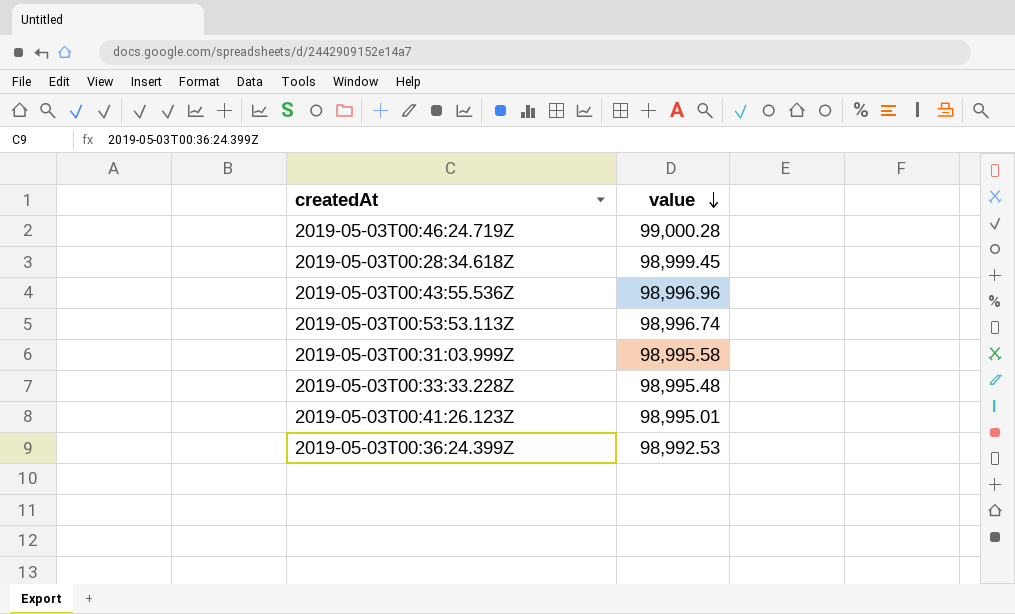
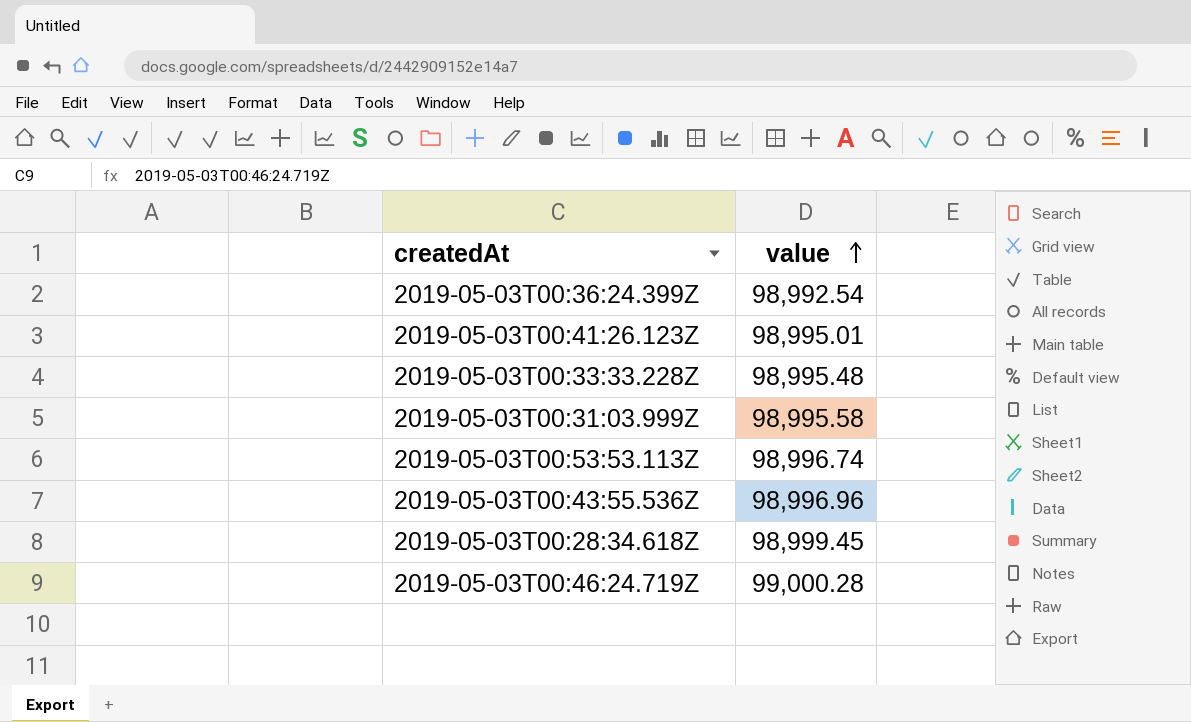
row order: value descending -> value ascending
2019-05-03T00:36:24.399Z | value: 98,992.53 -> 98,992.54

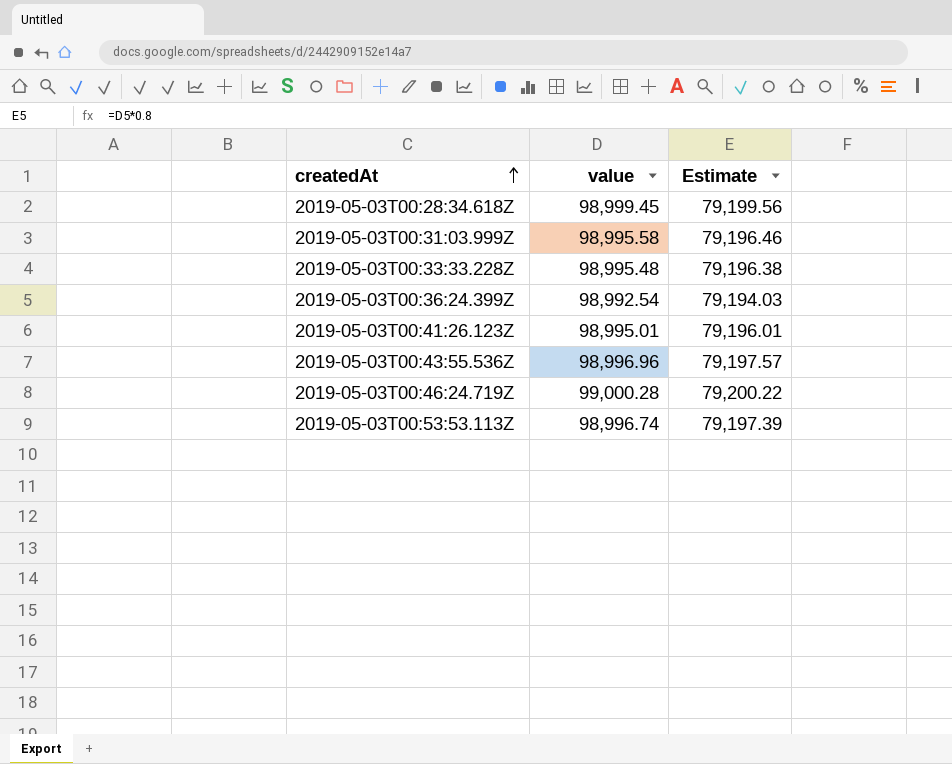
row order: value ascending -> createdAt ascending
column Estimate | formula: none -> [value] * 0.8

